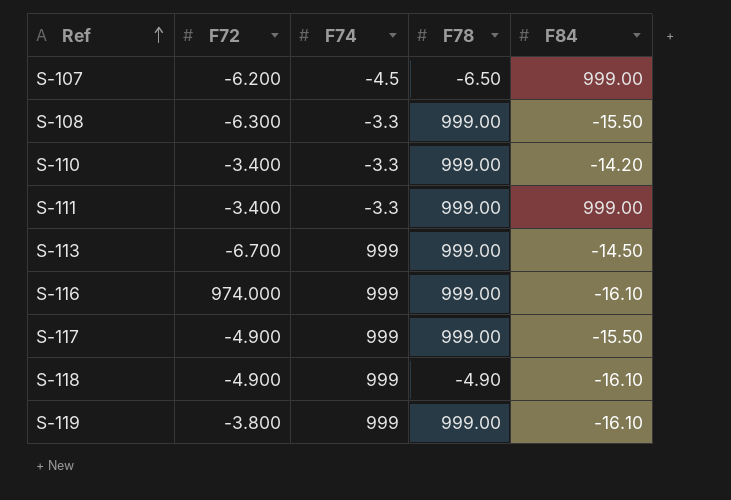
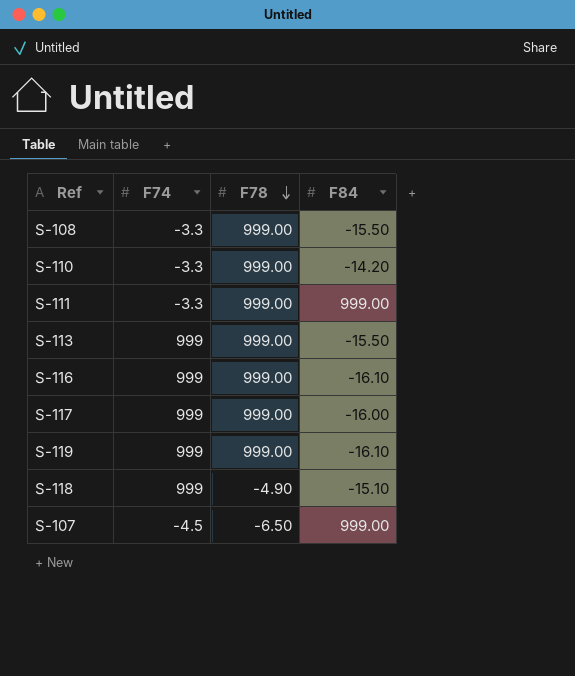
row order: Ref ascending -> F78 descending
column F72 | position: 2 -> none
S-113 | F84: -14.50 -> -15.50
S-117 | F84: -15.50 -> -16.00
S-118 | F84: -16.10 -> -15.10

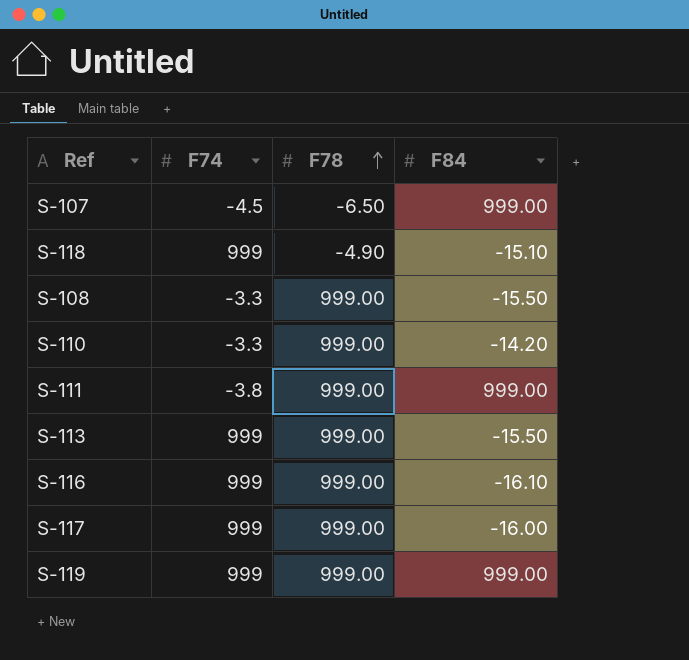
row order: F78 descending -> F78 ascending
S-111 | F74: -3.3 -> -3.8
S-119 | F84: -16.10 -> 999.00

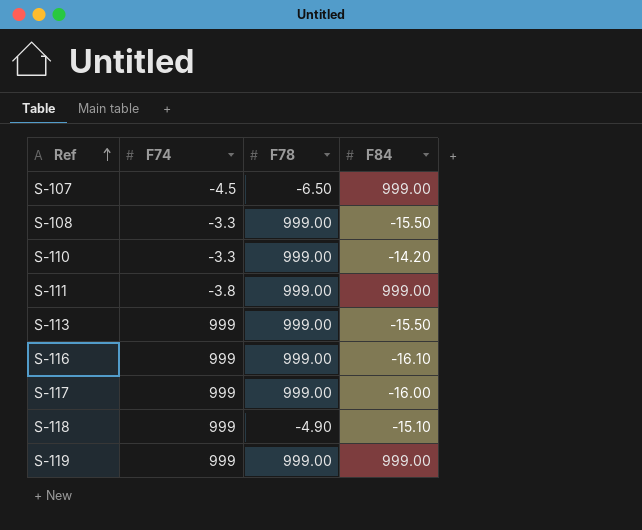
row order: F78 ascending -> Ref ascending

